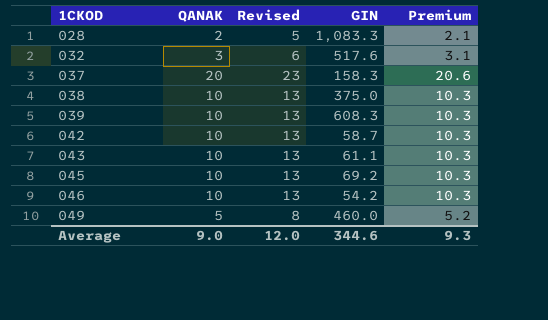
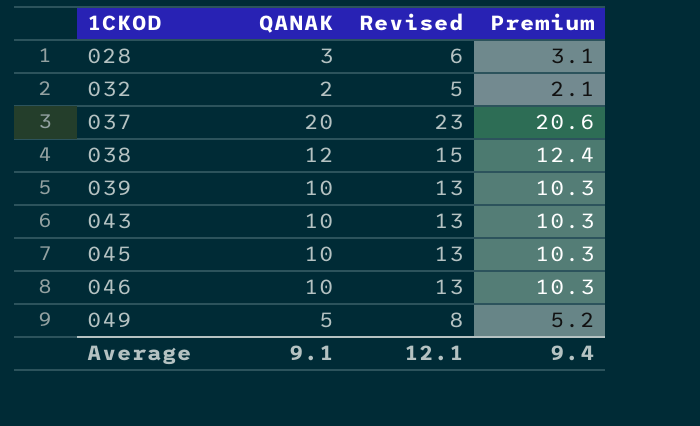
column GIN | position: 4 -> none
row 042: 10 | 13 | 58.7 | 10.3 -> none
028 | QANAK: 2 -> 3
028 | Revised: 5 -> 6
028 | Premium: 2.1 -> 3.1
032 | QANAK: 3 -> 2
032 | Revised: 6 -> 5
032 | Premium: 3.1 -> 2.1
038 | QANAK: 10 -> 12
038 | Revised: 13 -> 15
038 | Premium: 10.3 -> 12.4
Average | QANAK: 9.0 -> 9.1
Average | Revised: 12.0 -> 12.1
Average | Premium: 9.3 -> 9.4

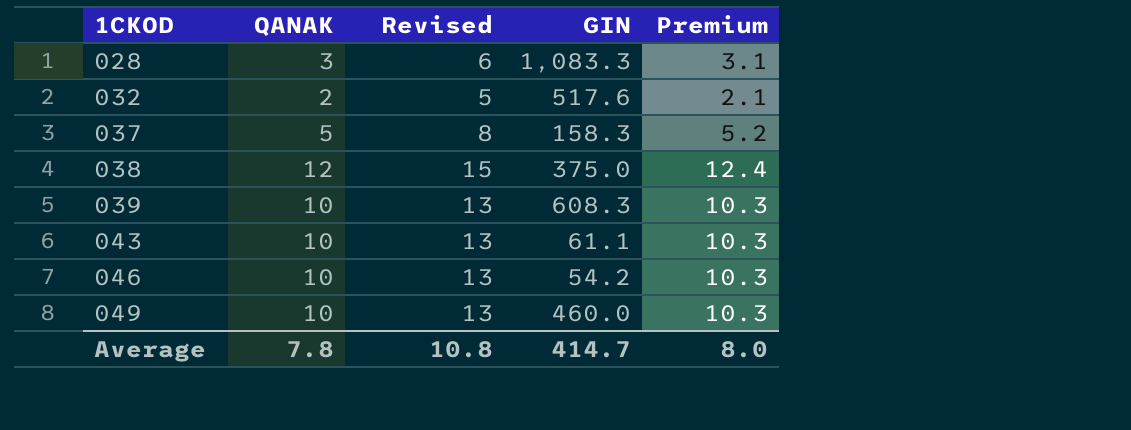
column GIN | position: none -> 4
row 045: 10 | 13 | 10.3 -> none
037 | QANAK: 20 -> 5
037 | Revised: 23 -> 8
037 | Premium: 20.6 -> 5.2
049 | QANAK: 5 -> 10
049 | Revised: 8 -> 13
049 | Premium: 5.2 -> 10.3
Average | QANAK: 9.1 -> 7.8
Average | Revised: 12.1 -> 10.8
Average | Premium: 9.4 -> 8.0

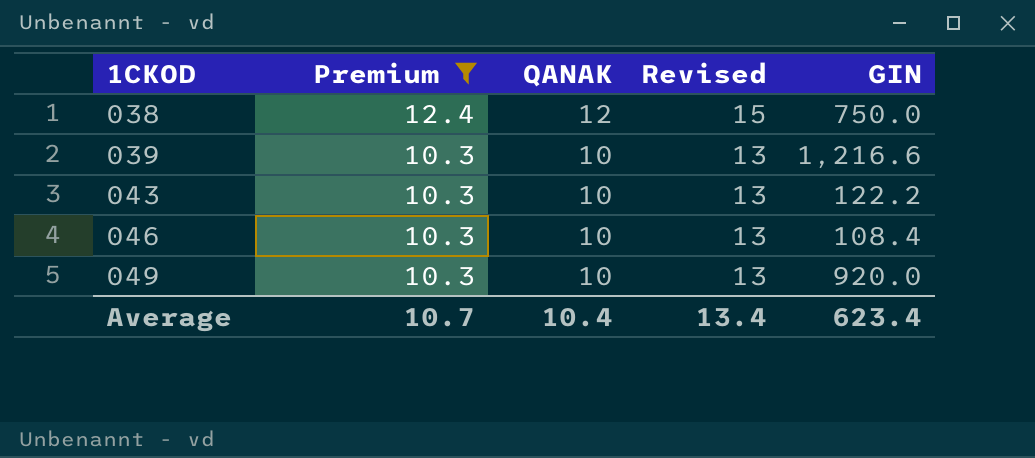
filter: none -> Premium >= 10.3
column Premium | position: 5 -> 2
038 | GIN: 375.0 -> 750.0
039 | GIN: 608.3 -> 1,216.6
043 | GIN: 61.1 -> 122.2
046 | GIN: 54.2 -> 108.4
049 | GIN: 460.0 -> 920.0
Average | Premium: 8.0 -> 10.7
Average | QANAK: 7.8 -> 10.4
Average | Revised: 10.8 -> 13.4
Average | GIN: 414.7 -> 623.4

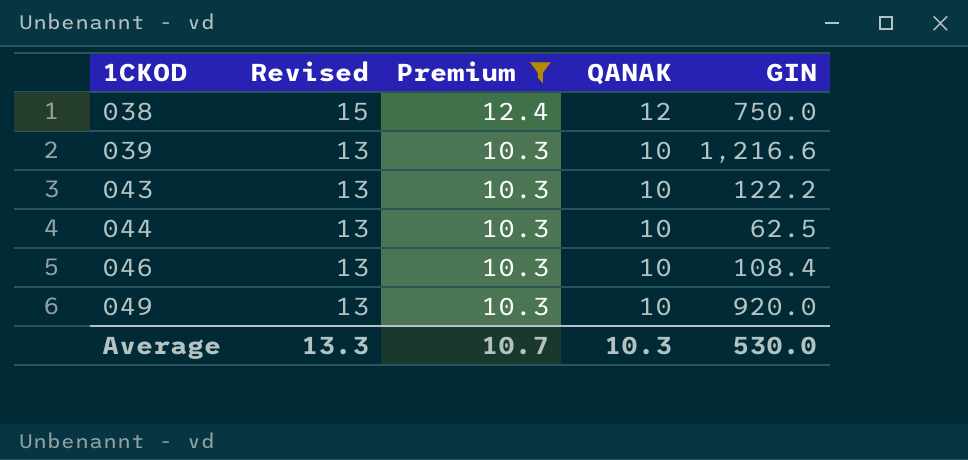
column Revised | position: 4 -> 2
row 044: none -> 13 | 10.3 | 10 | 62.5
Average | Revised: 13.4 -> 13.3
Average | QANAK: 10.4 -> 10.3
Average | GIN: 623.4 -> 530.0

